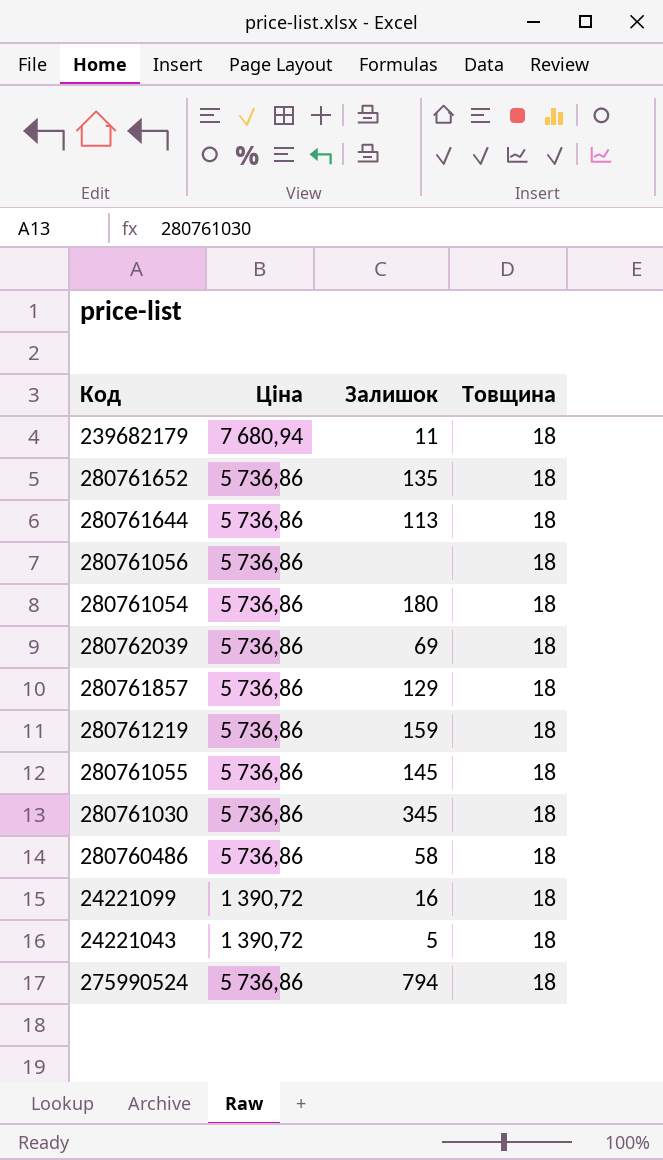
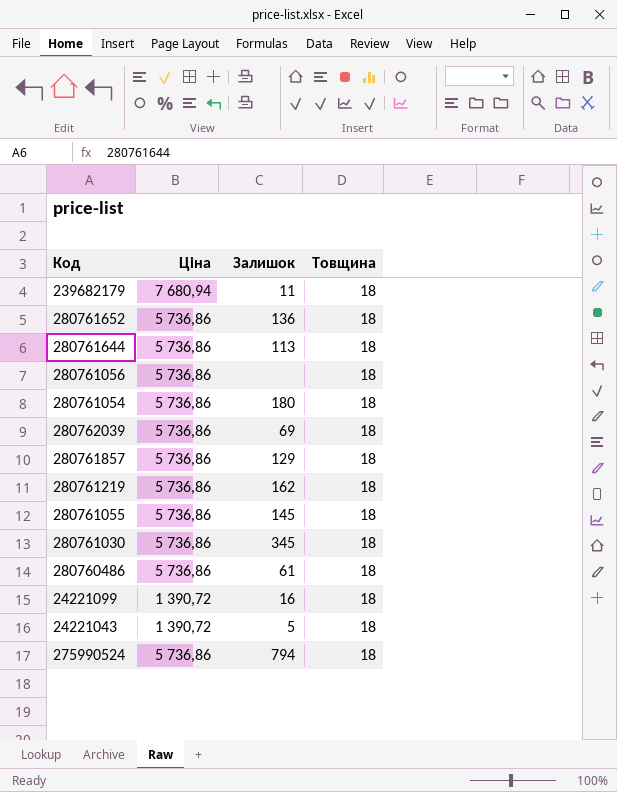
280761652 | Залишок: 135 -> 136
280761219 | Залишок: 159 -> 162
280760486 | Залишок: 58 -> 61

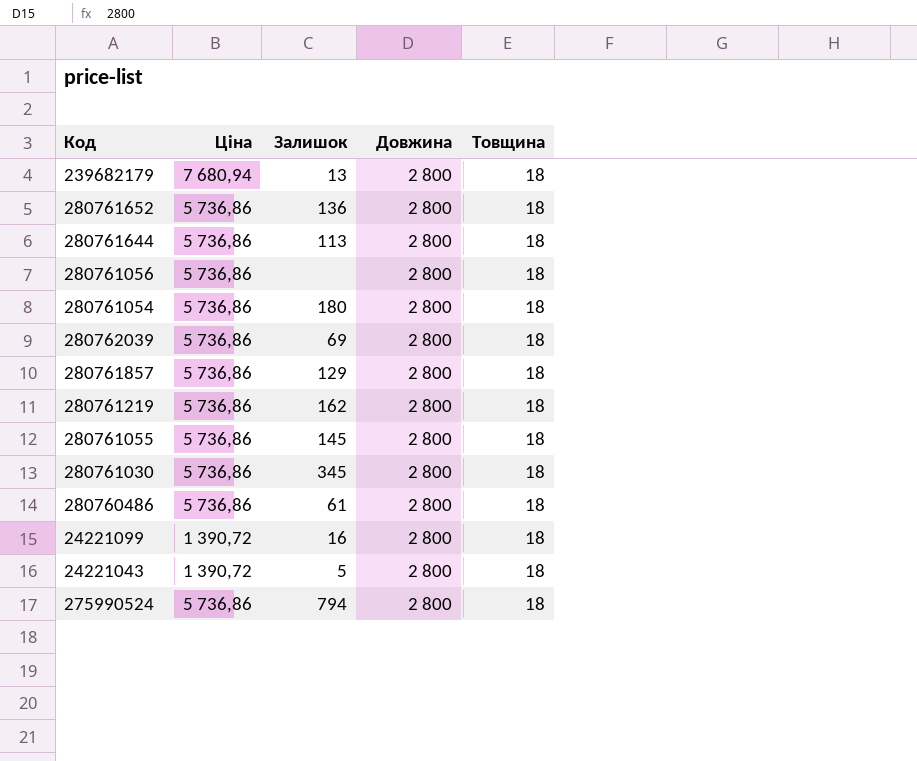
column Довжина | position: none -> 4
239682179 | Залишок: 11 -> 13

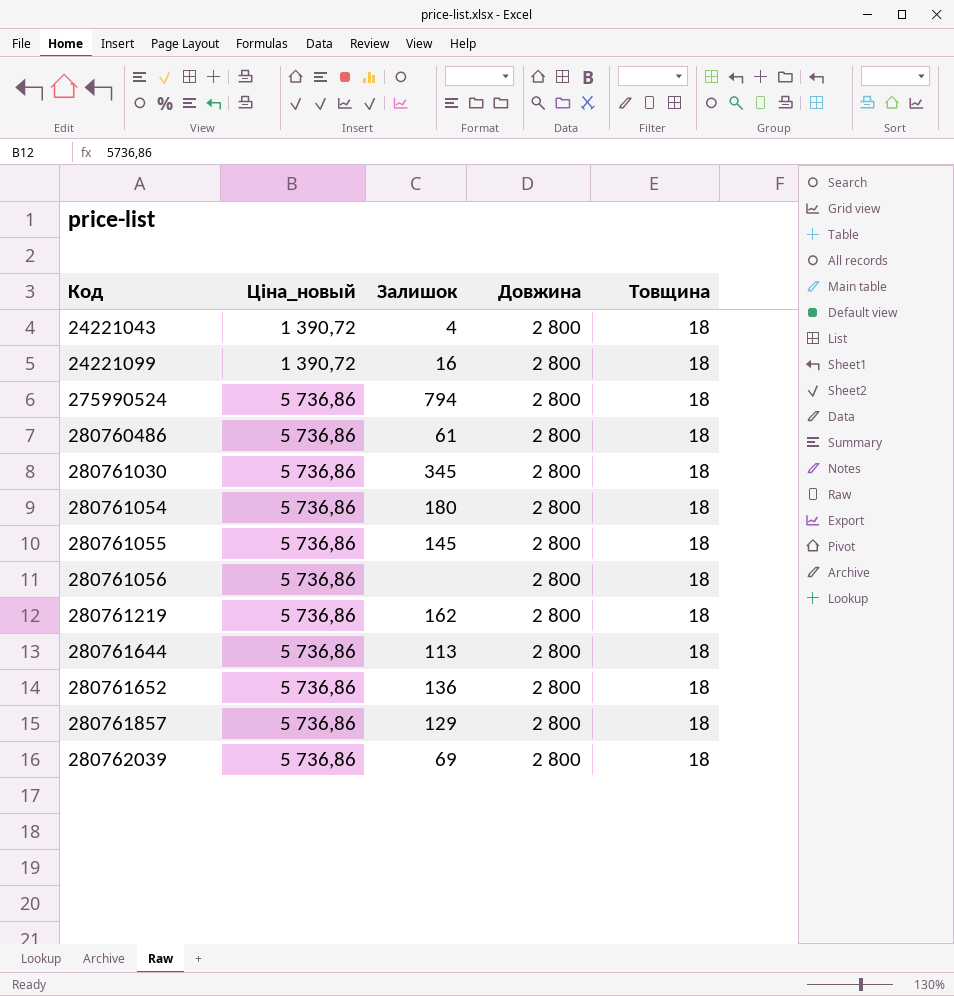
row order: none -> Код ascending
column name: Ціна -> Ціна_новый
row 239682179: 7 680,94 | 13 | 2 800 | 18 -> none
24221043 | Залишок: 5 -> 4

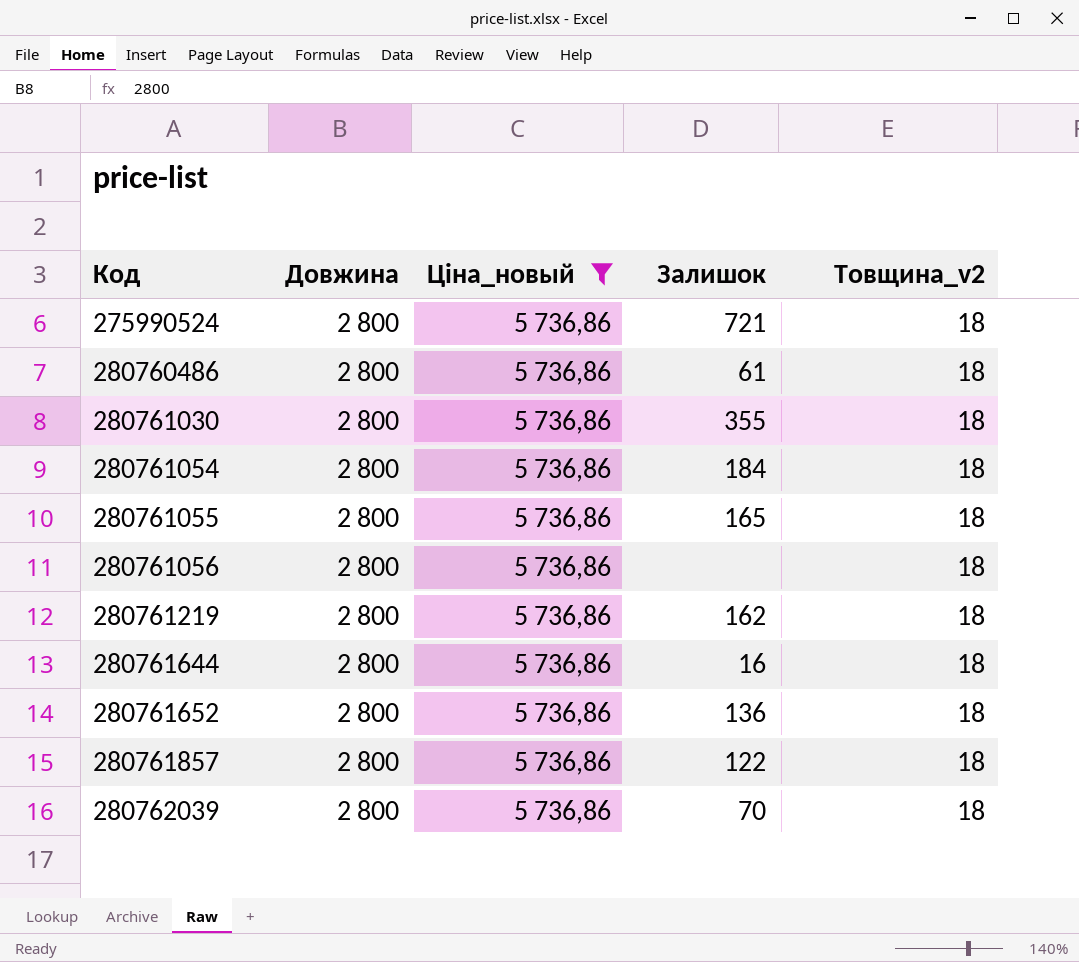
filter: none -> Ціна_новый = 5 736,86
column Довжина | position: 4 -> 2
column name: Товщина -> Товщина_v2
275990524 | Залишок: 794 -> 721
280761030 | Залишок: 345 -> 355
280761054 | Залишок: 180 -> 184
280761055 | Залишок: 145 -> 165
280761644 | Залишок: 113 -> 16
280761857 | Залишок: 129 -> 122
280762039 | Залишок: 69 -> 70

